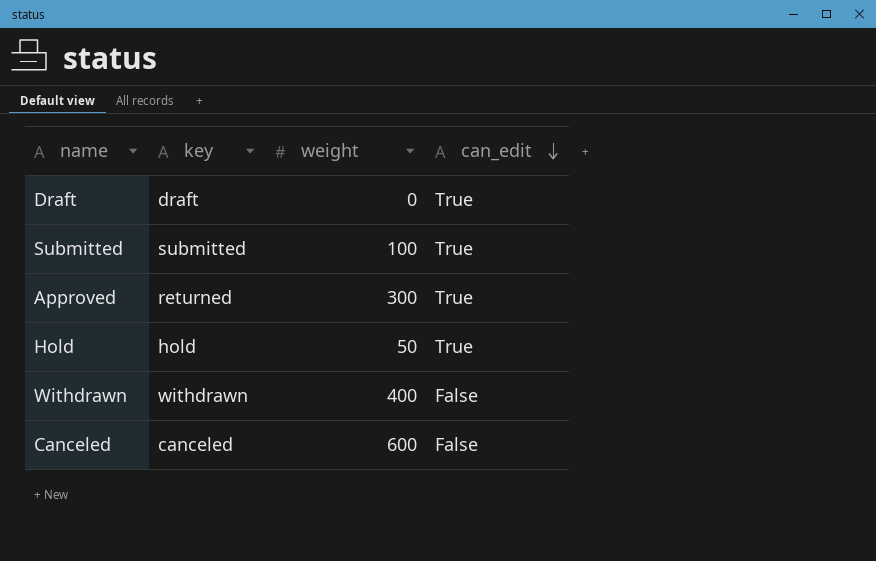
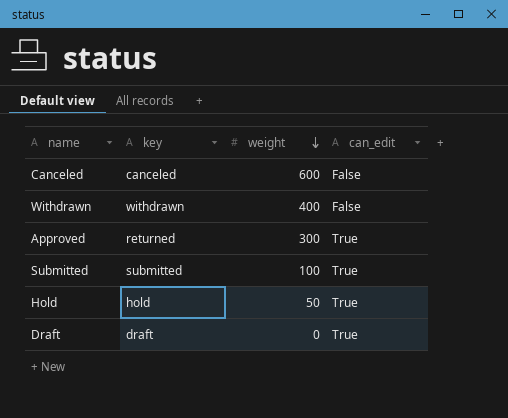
row order: can_edit descending -> weight descending

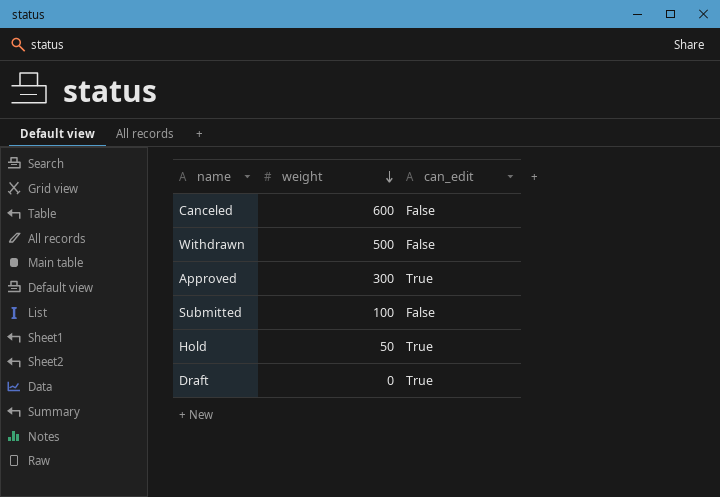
column key | position: 2 -> none
Withdrawn | weight: 400 -> 500
Submitted | can_edit: True -> False

